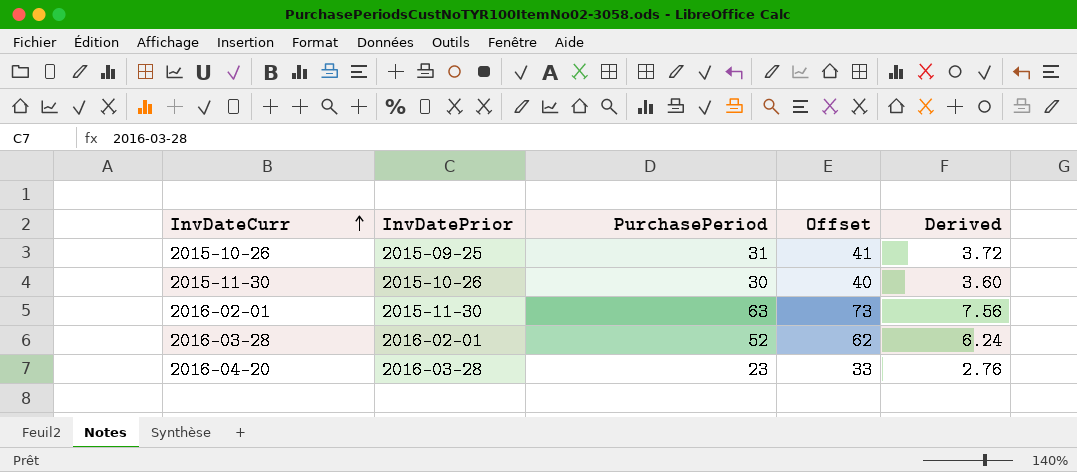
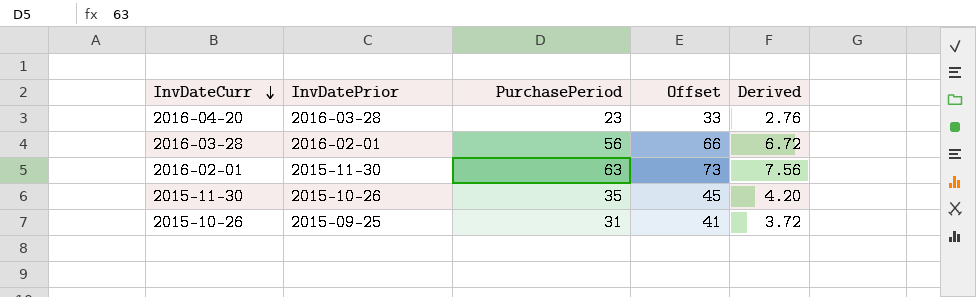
row order: InvDateCurr ascending -> InvDateCurr descending
2016-03-28 | PurchasePeriod: 52 -> 56
2016-03-28 | Offset: 62 -> 66
2016-03-28 | Derived: 6.24 -> 6.72
2015-11-30 | PurchasePeriod: 30 -> 35
2015-11-30 | Offset: 40 -> 45
2015-11-30 | Derived: 3.60 -> 4.20

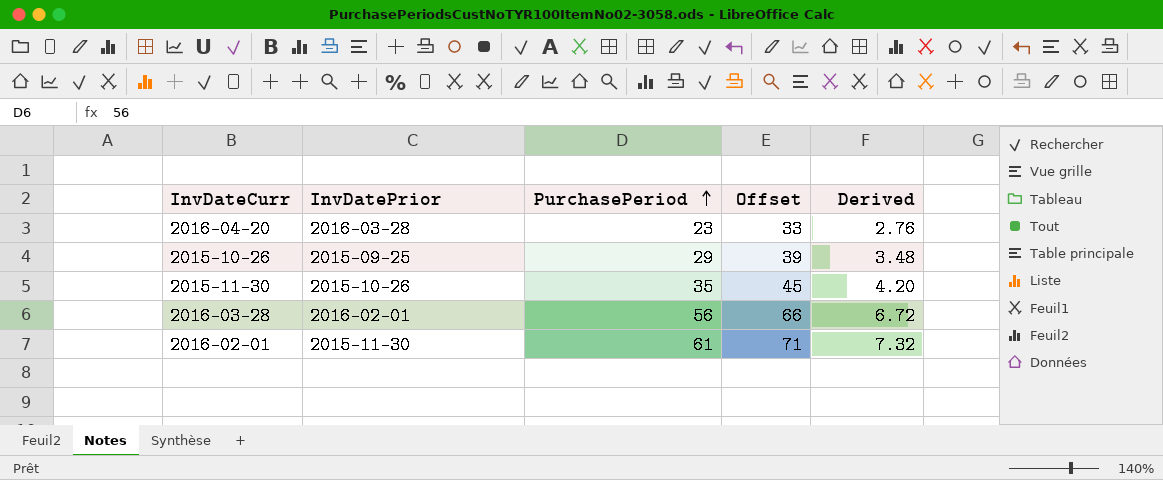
row order: InvDateCurr descending -> PurchasePeriod ascending
2015-10-26 | PurchasePeriod: 31 -> 29
2015-10-26 | Offset: 41 -> 39
2015-10-26 | Derived: 3.72 -> 3.48
2016-02-01 | PurchasePeriod: 63 -> 61
2016-02-01 | Offset: 73 -> 71
2016-02-01 | Derived: 7.56 -> 7.32

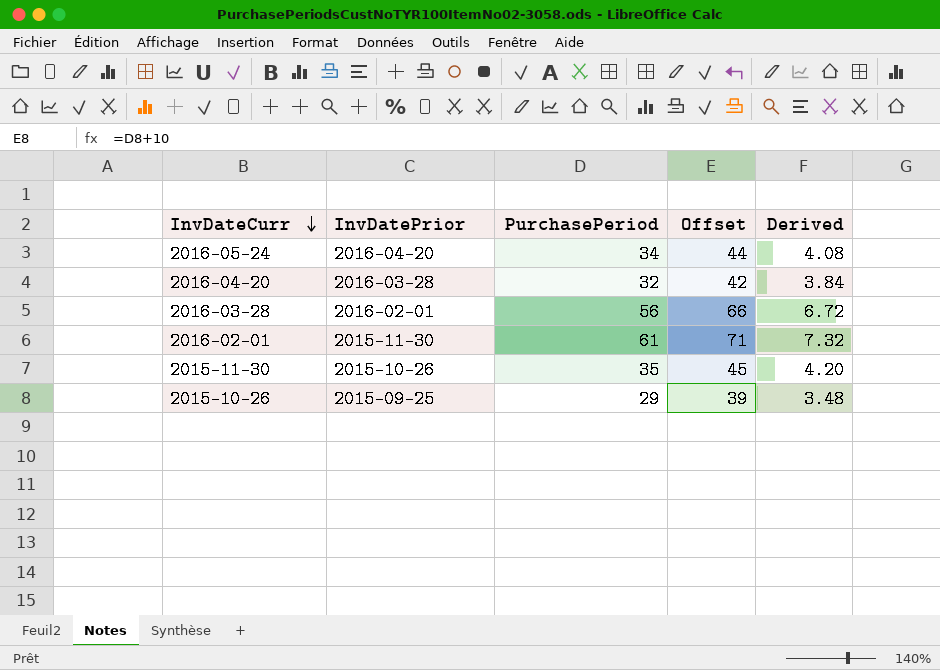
row order: PurchasePeriod ascending -> InvDateCurr descending
row 2016-05-24: none -> 2016-04-20 | 34 | 44 | 4.08
2016-04-20 | PurchasePeriod: 23 -> 32
2016-04-20 | Offset: 33 -> 42
2016-04-20 | Derived: 2.76 -> 3.84

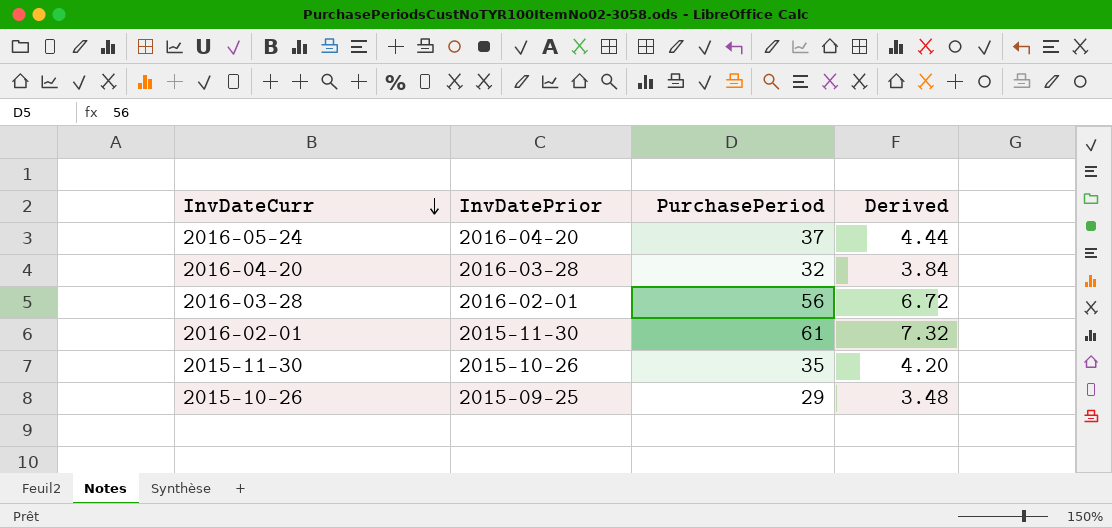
column Offset | formula: [PurchasePeriod] + 10 -> none
2016-05-24 | PurchasePeriod: 34 -> 37
2016-05-24 | Derived: 4.08 -> 4.44

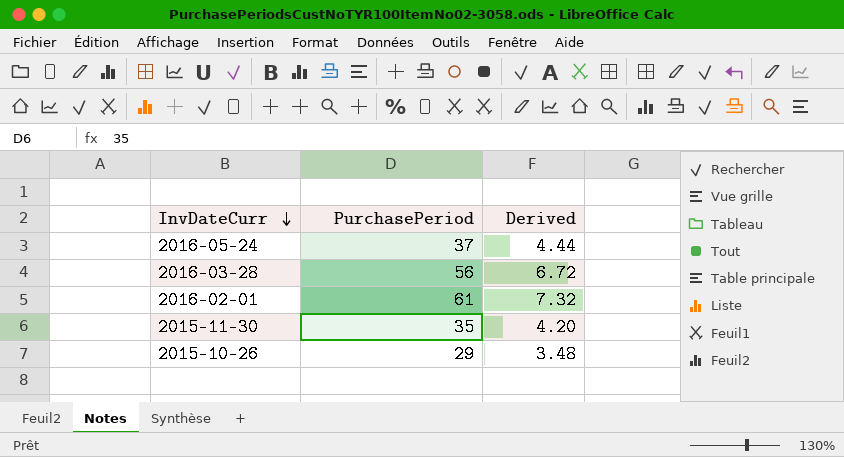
column InvDatePrior | position: 2 -> none
row 2016-04-20: 2016-03-28 | 32 | 3.84 -> none

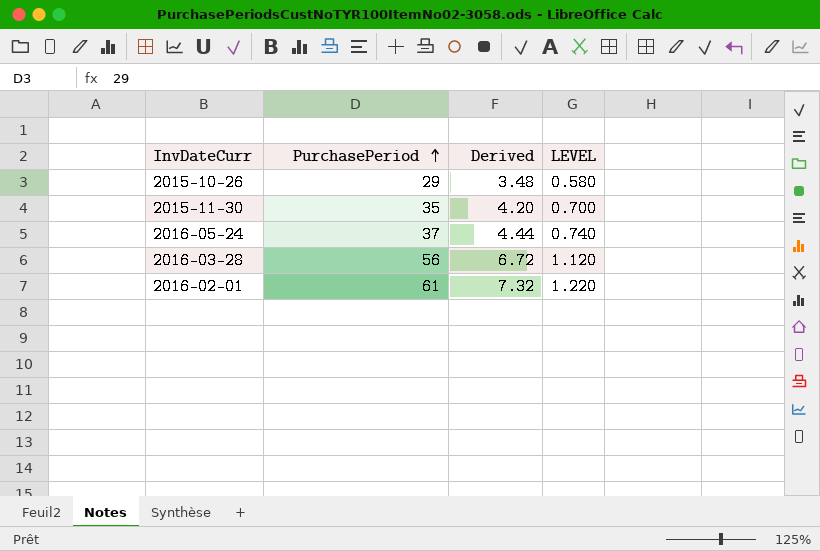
row order: InvDateCurr descending -> PurchasePeriod ascending
column LEVEL | formula: none -> [PurchasePeriod] * 0.02

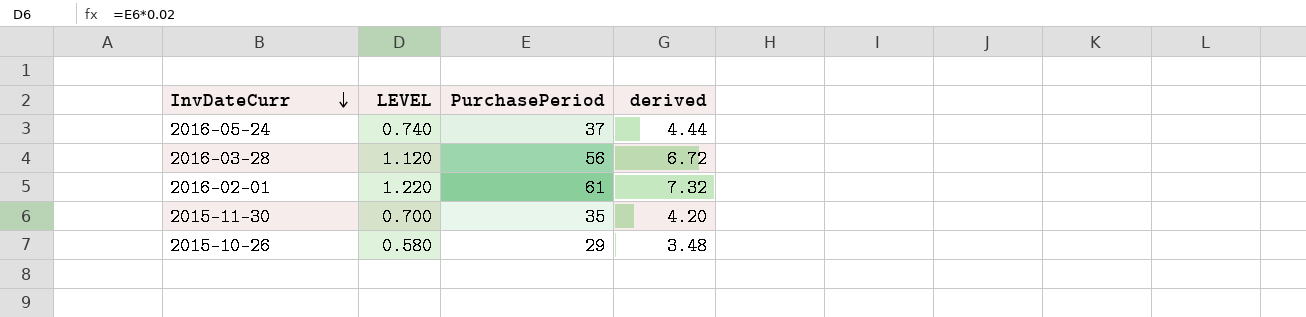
row order: PurchasePeriod ascending -> InvDateCurr descending
column LEVEL | position: 4 -> 2
column name: Derived -> derived

